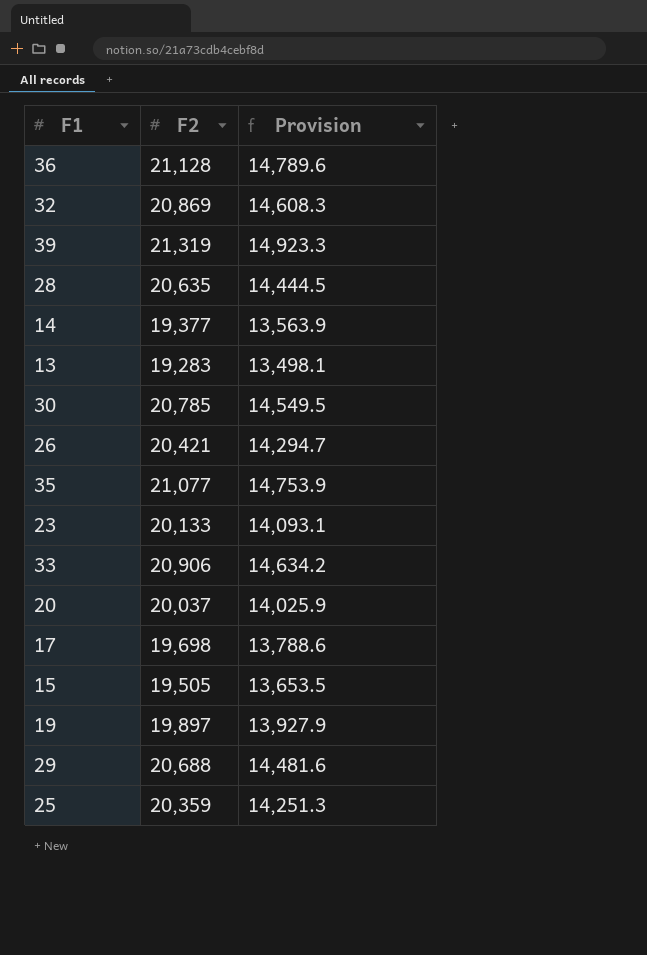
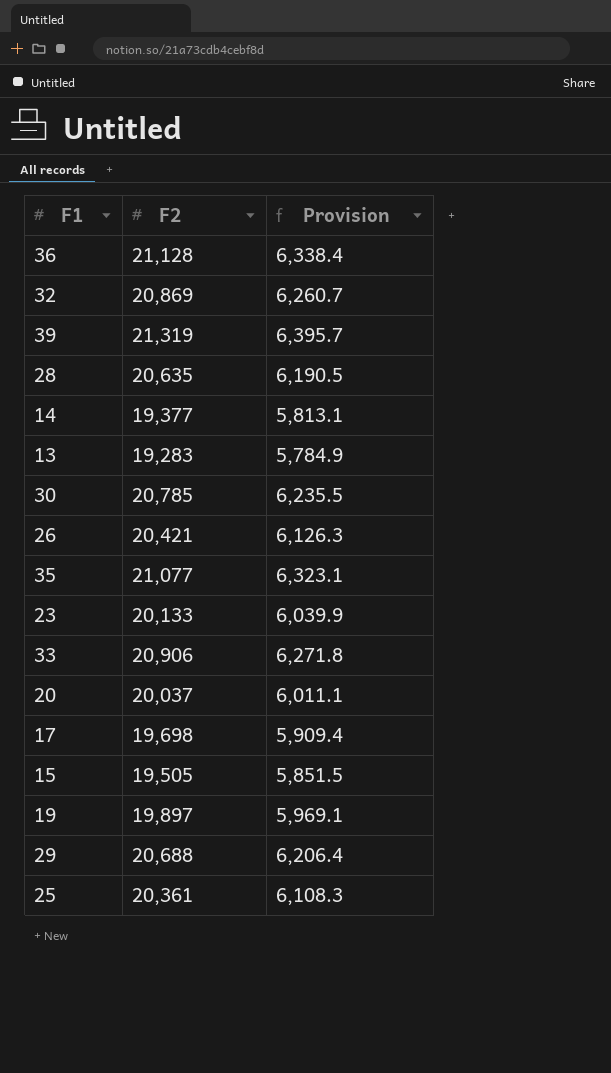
column Provision | formula: [F2] * 0.7 -> [F2] * 0.3
25 | F2: 20,359 -> 20,361

